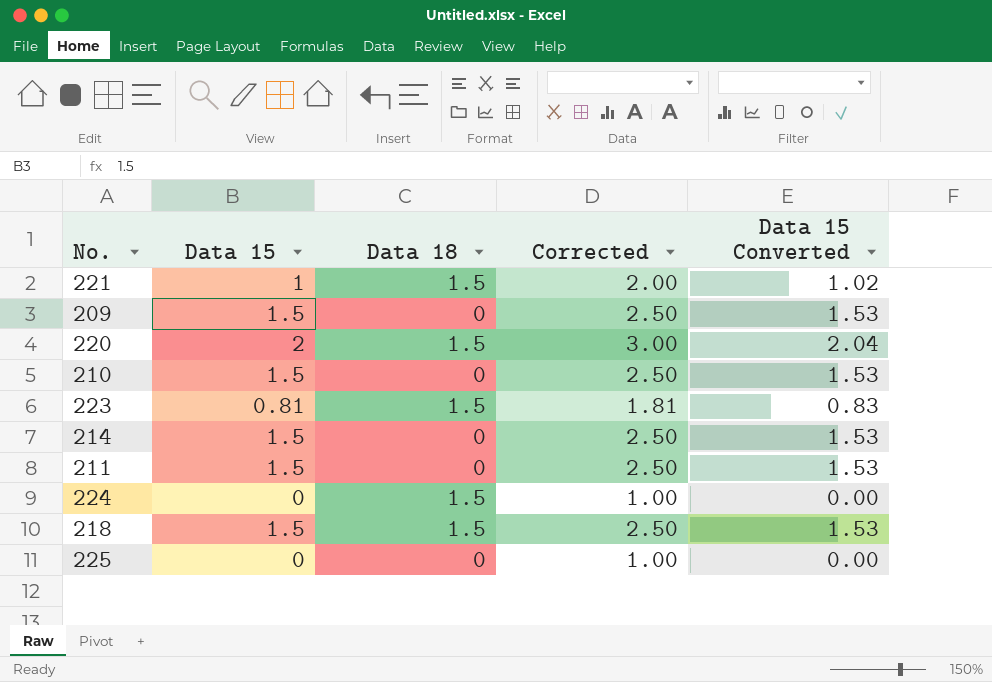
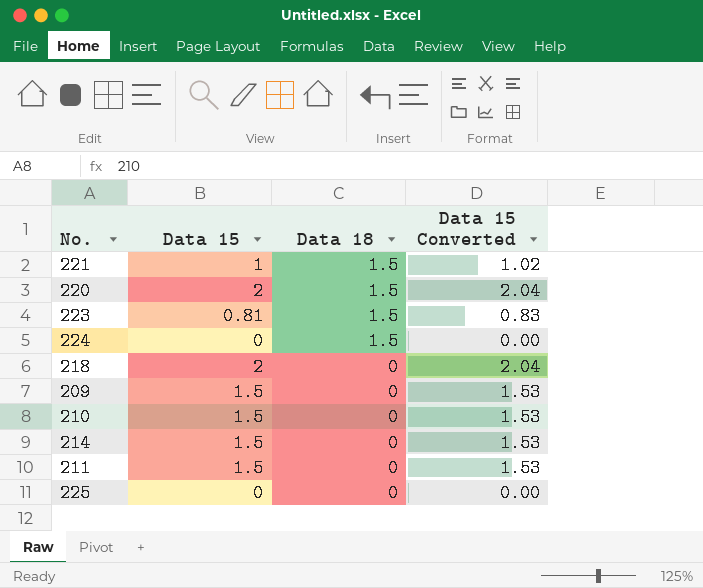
row order: none -> Data 18 descending
column Corrected | formula: [Data 15] + 1 -> none
218 | Data 15: 1.5 -> 2
218 | Data 18: 1.5 -> 0
218 | Data 15 Converted: 1.53 -> 2.04

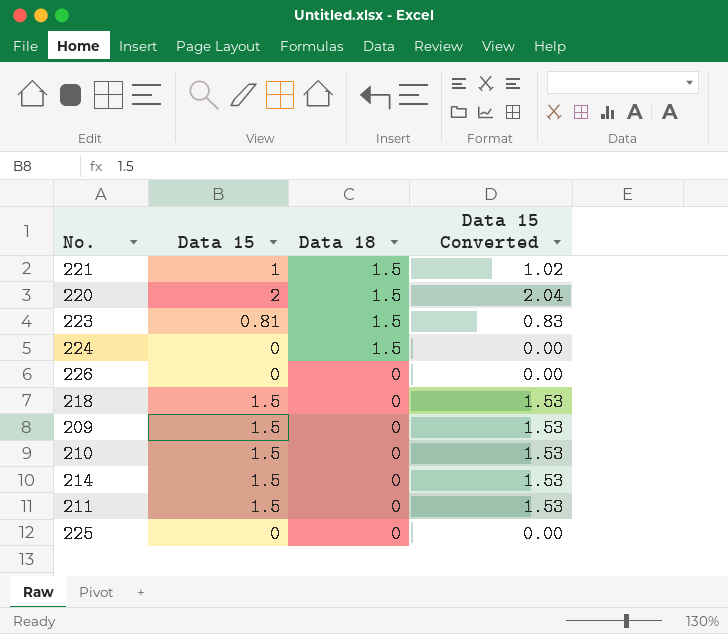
row 226: none -> 0 | 0 | 0.00
218 | Data 15: 2 -> 1.5
218 | Data 15 Converted: 2.04 -> 1.53

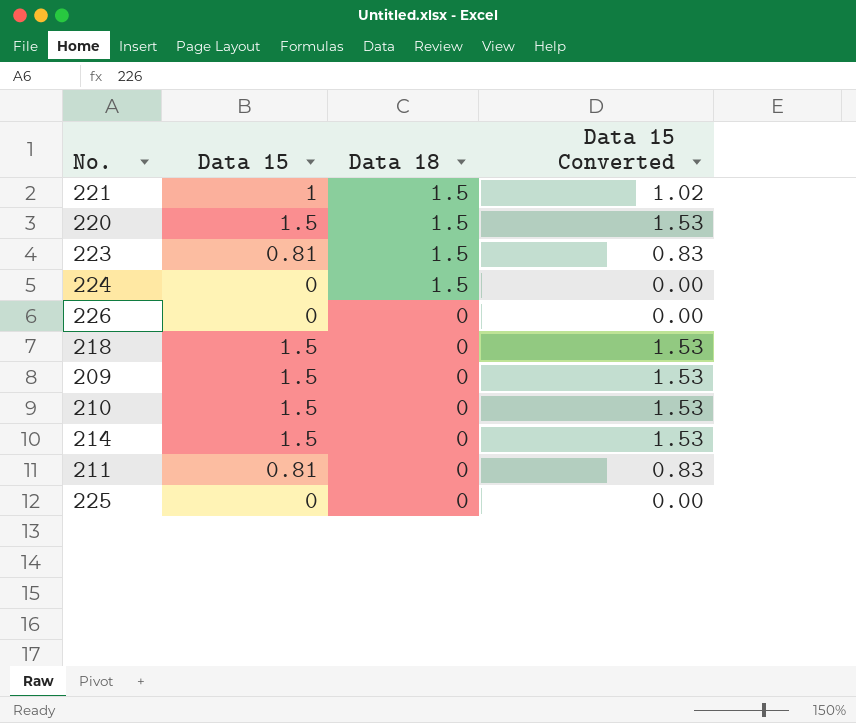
220 | Data 15: 2 -> 1.5
220 | Data 15 Converted: 2.04 -> 1.53
211 | Data 15: 1.5 -> 0.81
211 | Data 15 Converted: 1.53 -> 0.83

